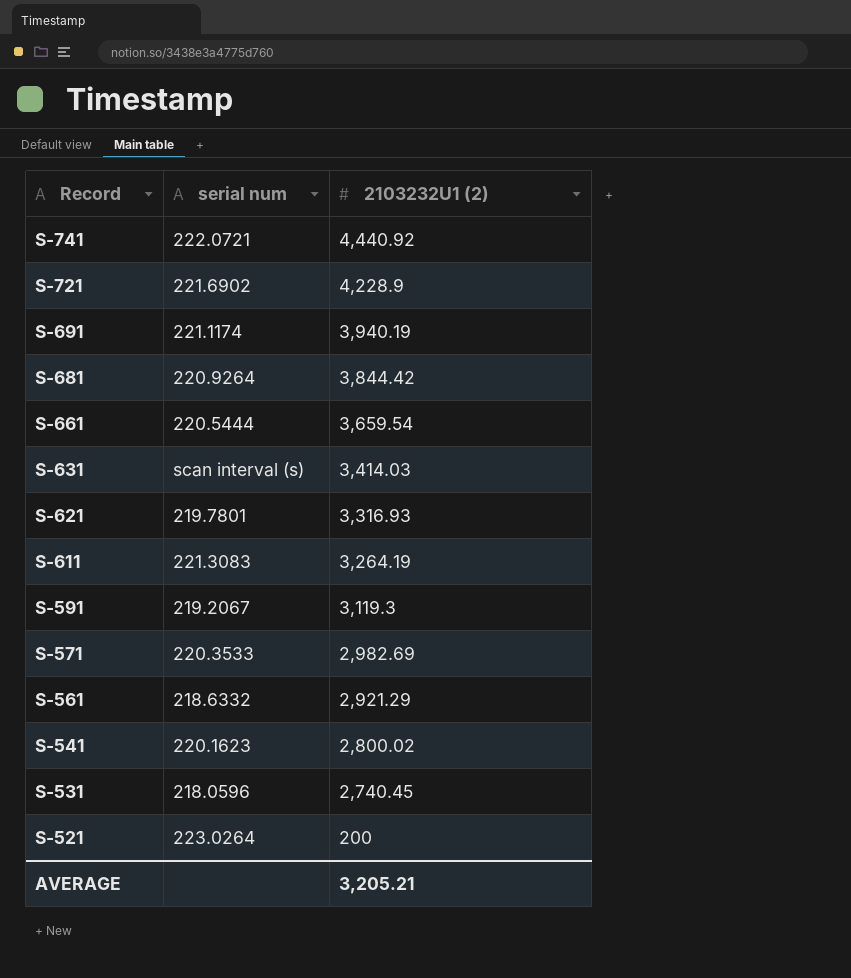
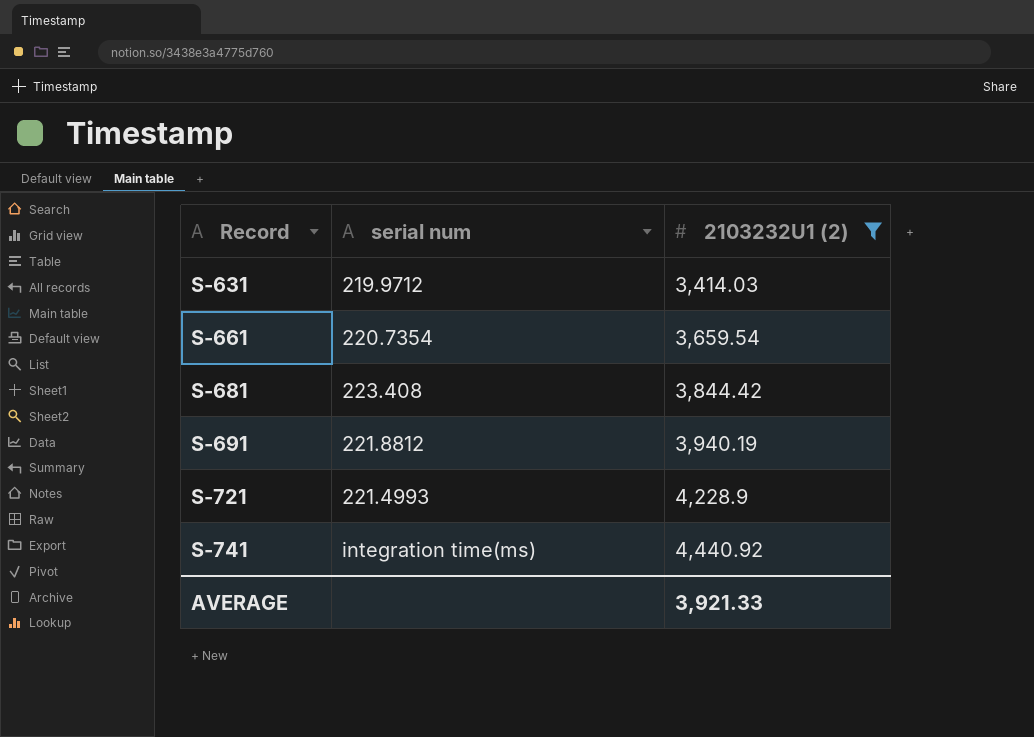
filter: none -> 2103232U1 (2) >= 3,414.03
row order: Record descending -> Record ascending
S-631 | serial num: scan interval (s) -> 219.9712
S-661 | serial num: 220.5444 -> 220.7354
S-681 | serial num: 220.9264 -> 223.408
S-691 | serial num: 221.1174 -> 221.8812
S-721 | serial num: 221.6902 -> 221.4993
S-741 | serial num: 222.0721 -> integration time(ms)
AVERAGE | 2103232U1 (2): 3,205.21 -> 3,921.33

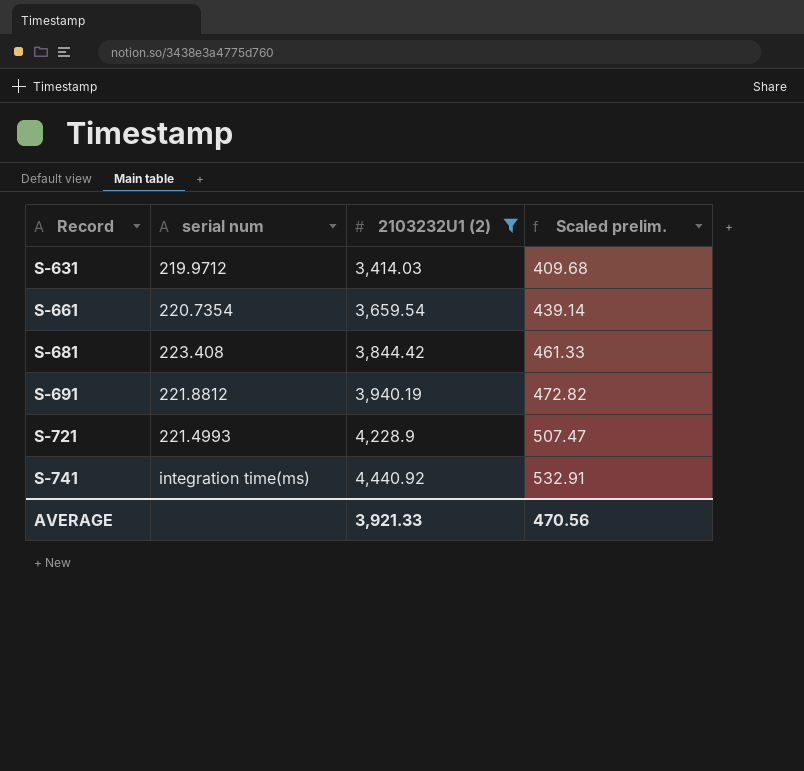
column Scaled prelim. | formula: none -> [2103232U1 (2)] * 0.12

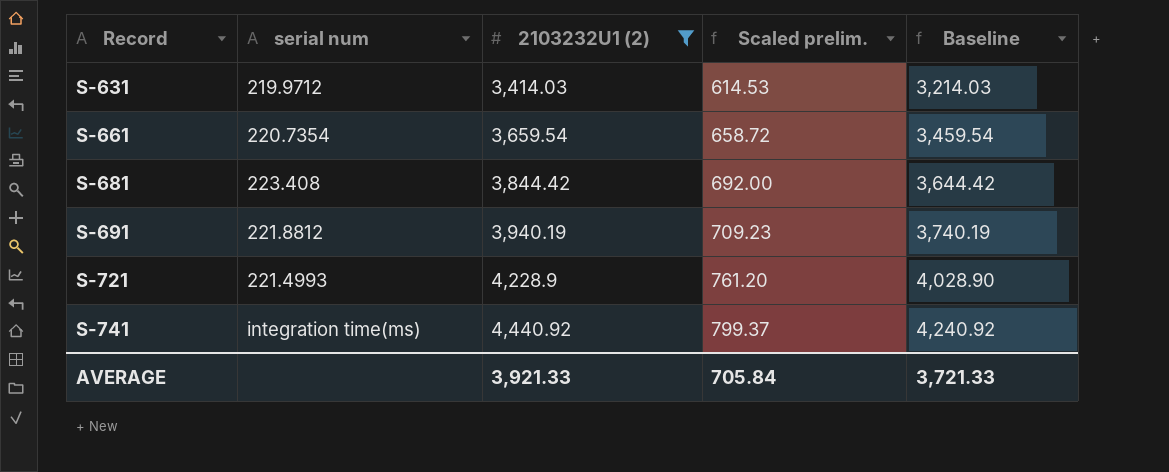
column Scaled prelim. | formula: [2103232U1 (2)] * 0.12 -> [2103232U1 (2)] * 0.18
column Baseline | formula: none -> [2103232U1 (2)] - 200
AVERAGE | Scaled prelim.: 470.56 -> 705.84

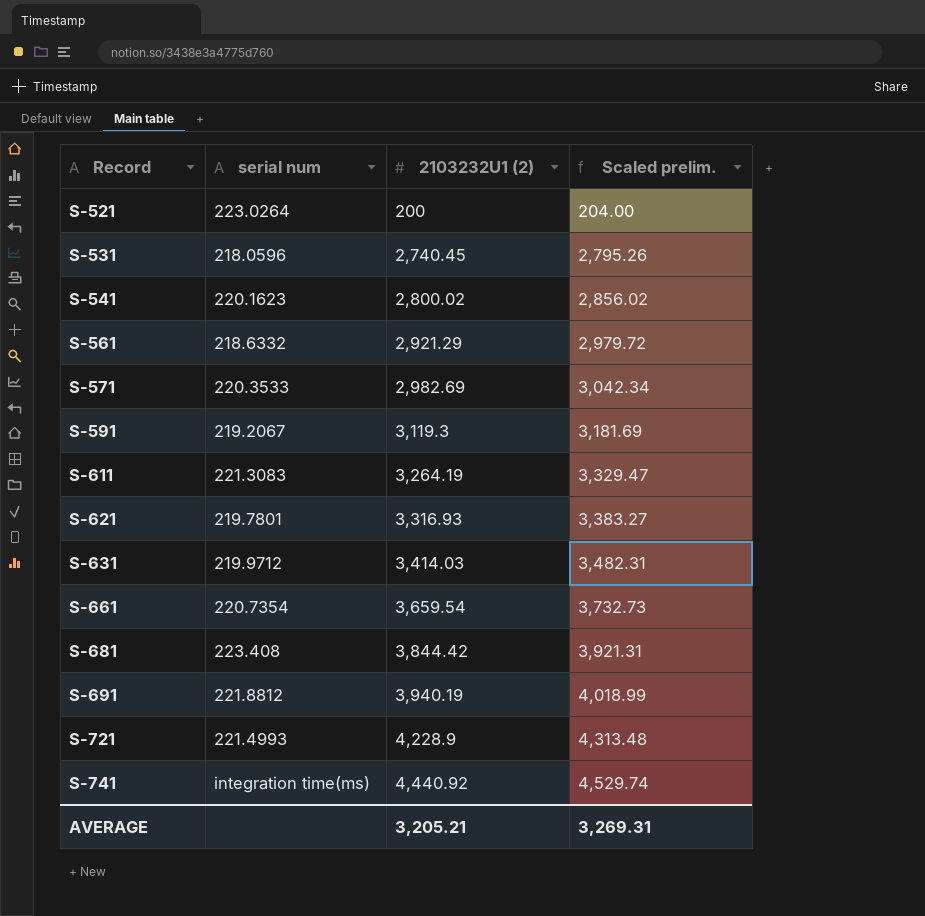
filter: 2103232U1 (2) >= 3,414.03 -> none
column Baseline | formula: [2103232U1 (2)] - 200 -> none
column Scaled prelim. | formula: [2103232U1 (2)] * 0.18 -> [2103232U1 (2)] * 1.02
AVERAGE | 2103232U1 (2): 3,921.33 -> 3,205.21
AVERAGE | Scaled prelim.: 705.84 -> 3,269.31

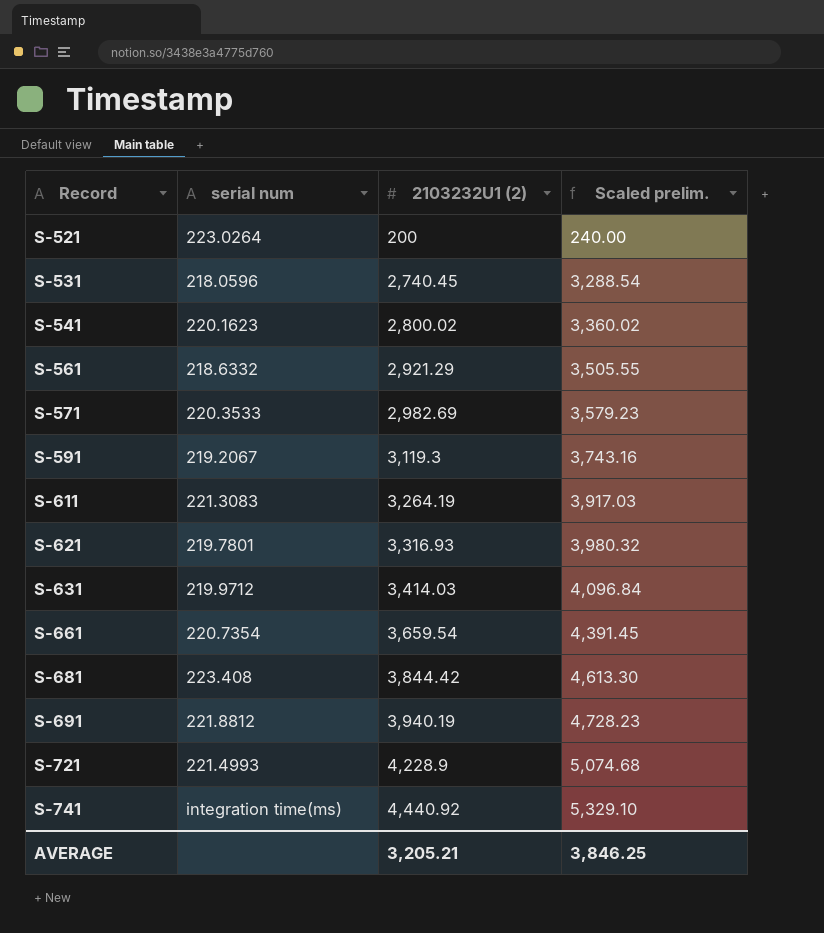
column Scaled prelim. | formula: [2103232U1 (2)] * 1.02 -> [2103232U1 (2)] * 1.2
AVERAGE | Scaled prelim.: 3,269.31 -> 3,846.25

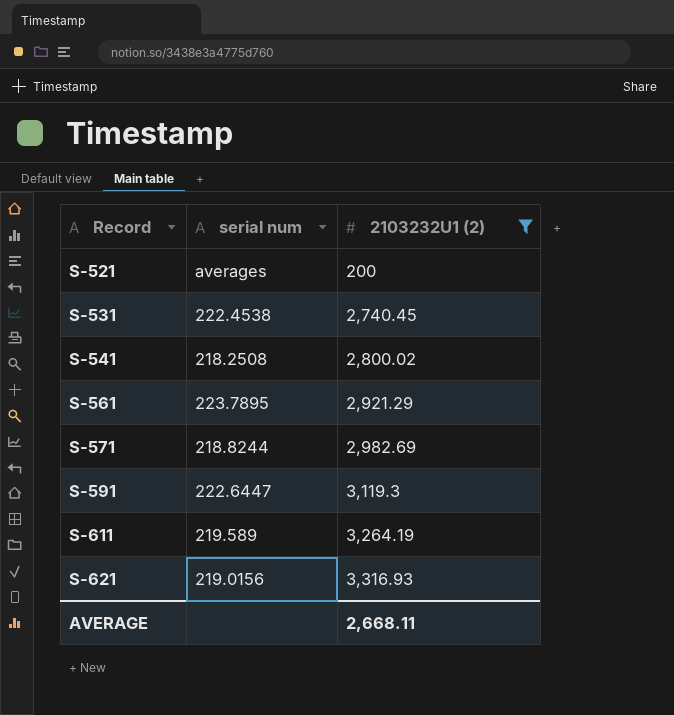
filter: none -> 2103232U1 (2) <= 3,316.93
column Scaled prelim. | formula: [2103232U1 (2)] * 1.2 -> none
S-521 | serial num: 223.0264 -> averages
S-531 | serial num: 218.0596 -> 222.4538
S-541 | serial num: 220.1623 -> 218.2508
S-561 | serial num: 218.6332 -> 223.7895
S-571 | serial num: 220.3533 -> 218.8244
S-591 | serial num: 219.2067 -> 222.6447
S-611 | serial num: 221.3083 -> 219.589
S-621 | serial num: 219.7801 -> 219.0156
AVERAGE | 2103232U1 (2): 3,205.21 -> 2,668.11

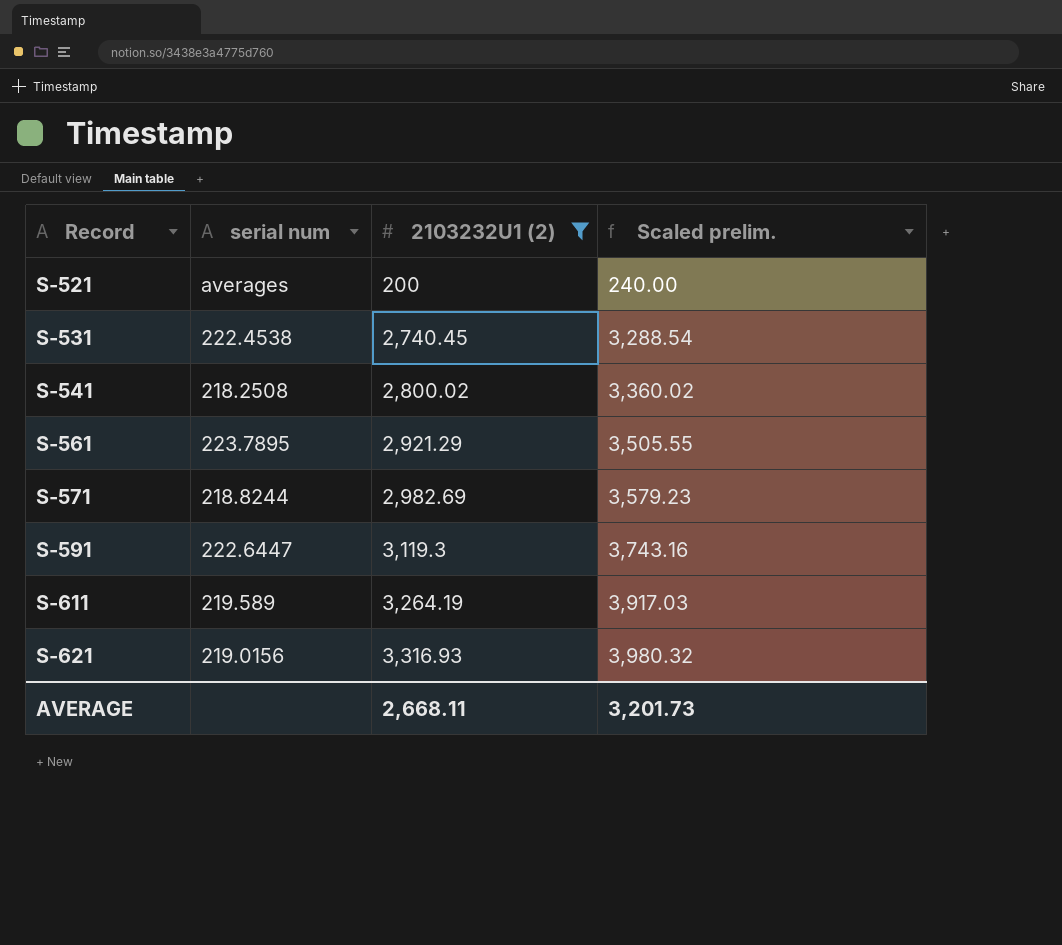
column Scaled prelim. | formula: none -> [2103232U1 (2)] * 1.2

